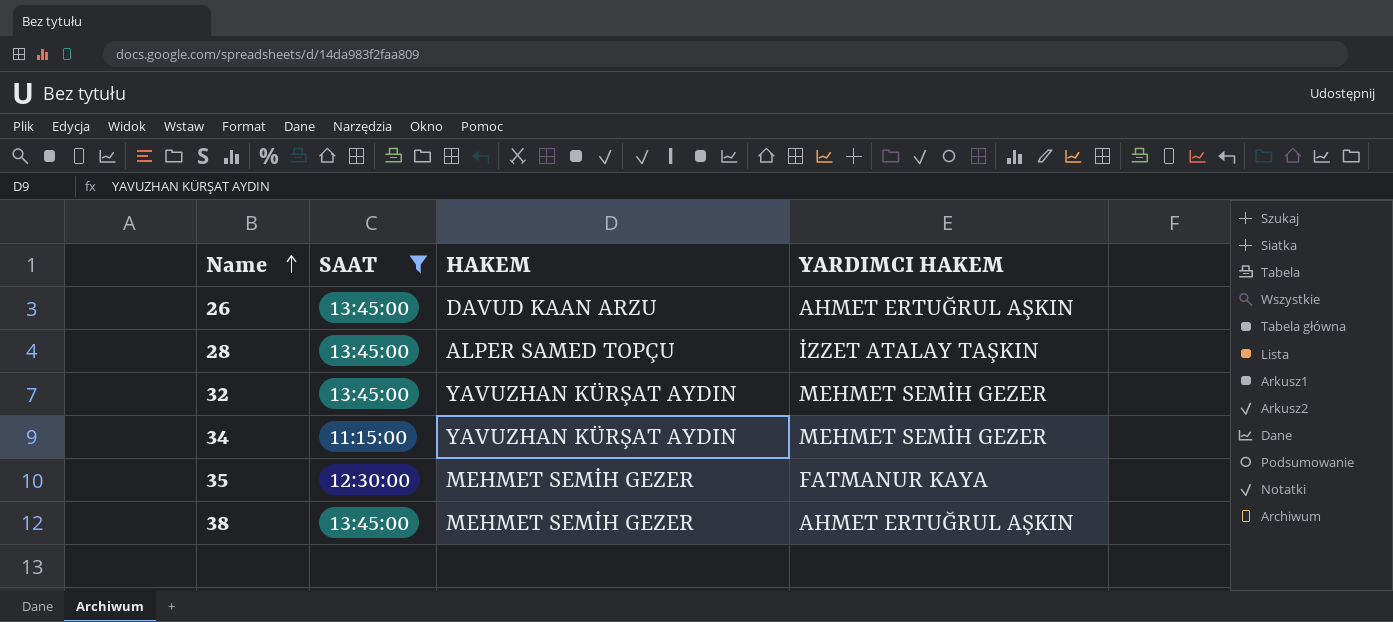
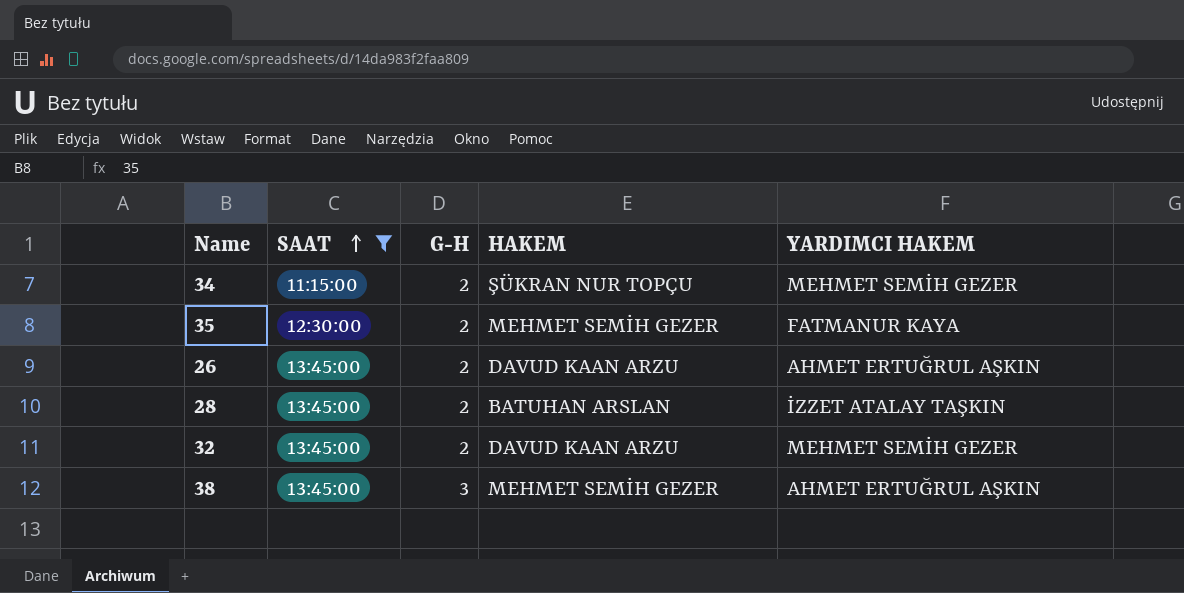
row order: Name ascending -> SAAT ascending
column G-H | position: none -> 3
34 | HAKEM: YAVUZHAN KÜRŞAT AYDIN -> ŞÜKRAN NUR TOPÇU
28 | HAKEM: ALPER SAMED TOPÇU -> BATUHAN ARSLAN
32 | HAKEM: YAVUZHAN KÜRŞAT AYDIN -> DAVUD KAAN ARZU

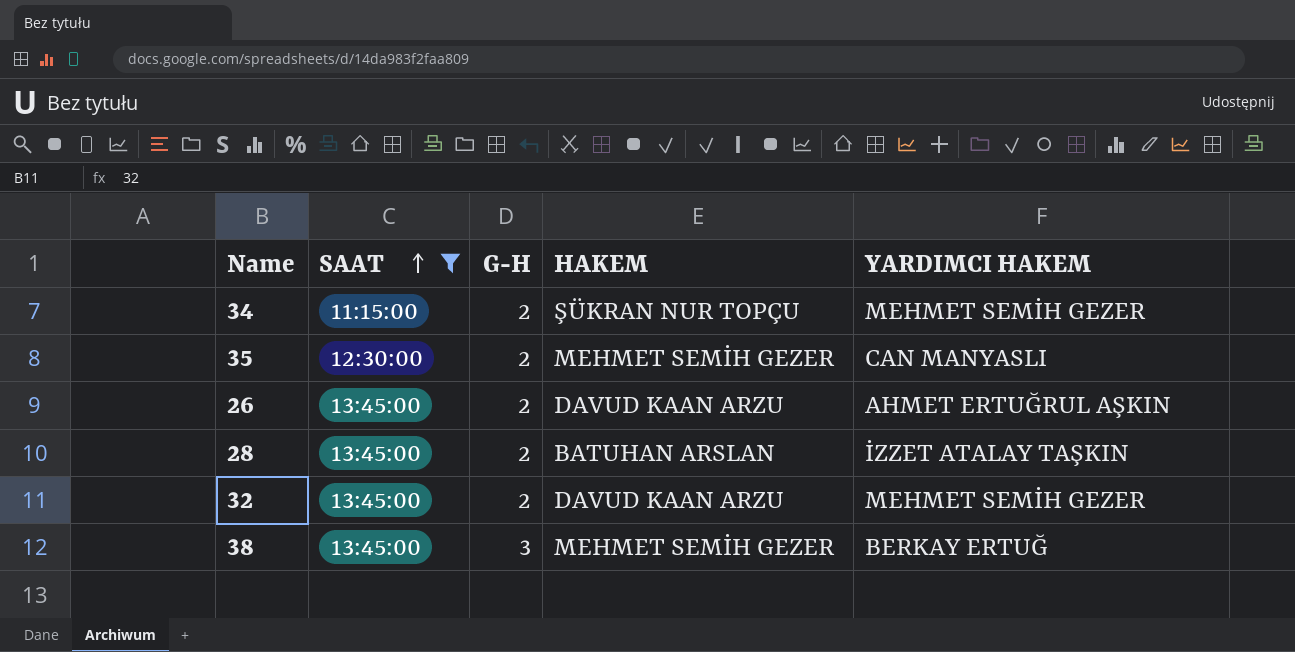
35 | YARDIMCI HAKEM: FATMANUR KAYA -> CAN MANYASLI
38 | YARDIMCI HAKEM: AHMET ERTUĞRUL AŞKIN -> BERKAY ERTUĞ

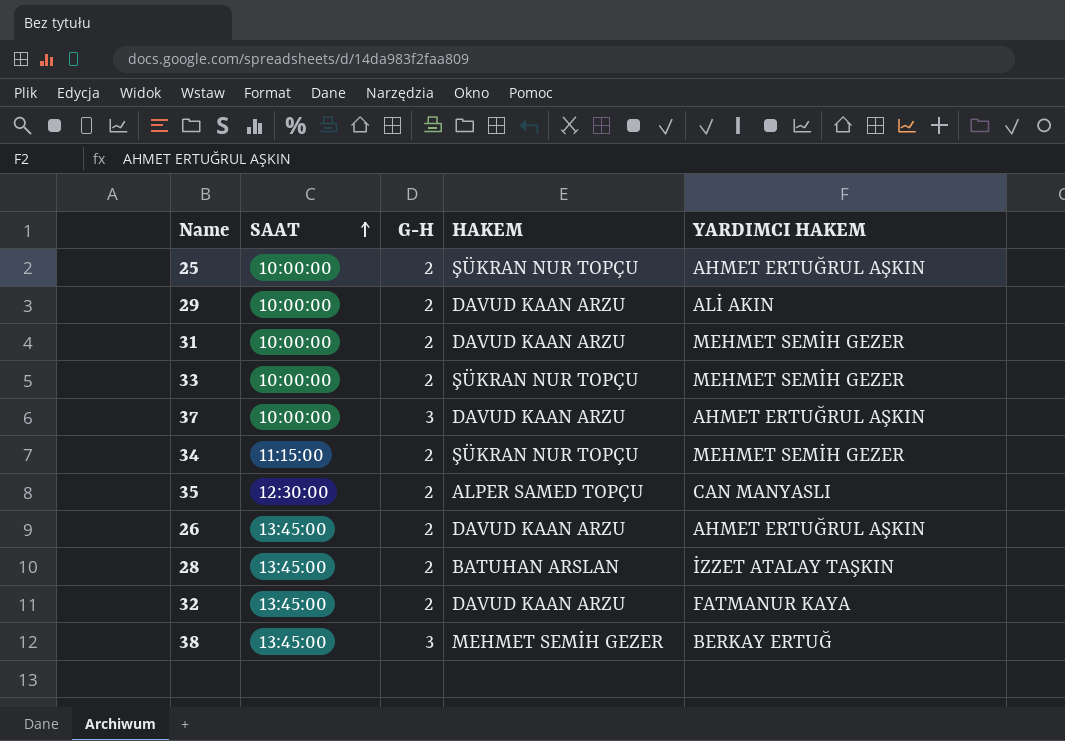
filter: SAAT != 10:00:00 -> none
35 | HAKEM: MEHMET SEMİH GEZER -> ALPER SAMED TOPÇU
32 | YARDIMCI HAKEM: MEHMET SEMİH GEZER -> FATMANUR KAYA

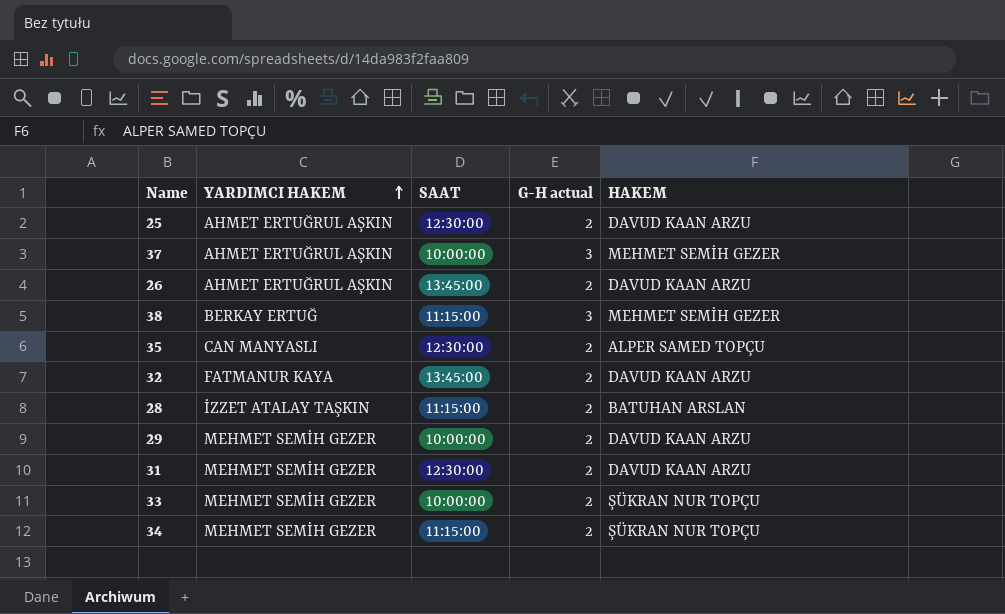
row order: SAAT ascending -> YARDIMCI HAKEM ascending
column YARDIMCI HAKEM | position: 5 -> 2
column name: G-H -> G-H actual
25 | SAAT: 10:00:00 -> 12:30:00
25 | HAKEM: ŞÜKRAN NUR TOPÇU -> DAVUD KAAN ARZU
37 | HAKEM: DAVUD KAAN ARZU -> MEHMET SEMİH GEZER
38 | SAAT: 13:45:00 -> 11:15:00
28 | SAAT: 13:45:00 -> 11:15:00
29 | YARDIMCI HAKEM: ALİ AKIN -> MEHMET SEMİH GEZER
31 | SAAT: 10:00:00 -> 12:30:00

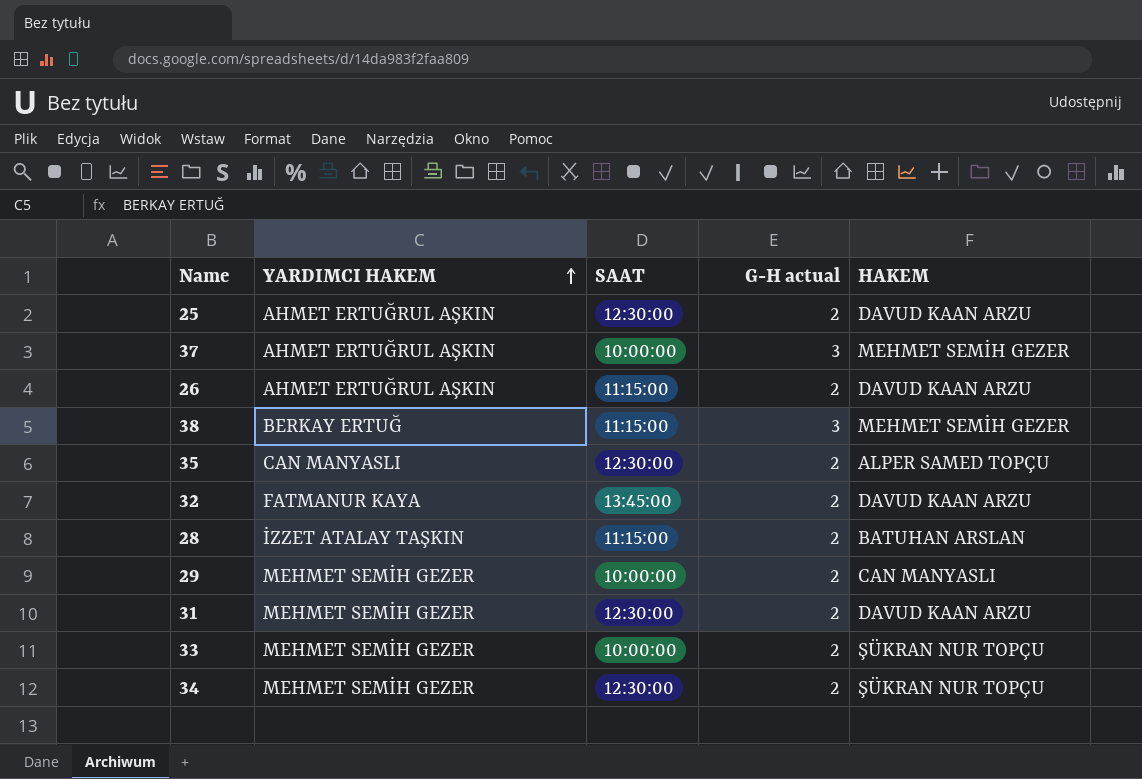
26 | SAAT: 13:45:00 -> 11:15:00
29 | HAKEM: DAVUD KAAN ARZU -> CAN MANYASLI
34 | SAAT: 11:15:00 -> 12:30:00

